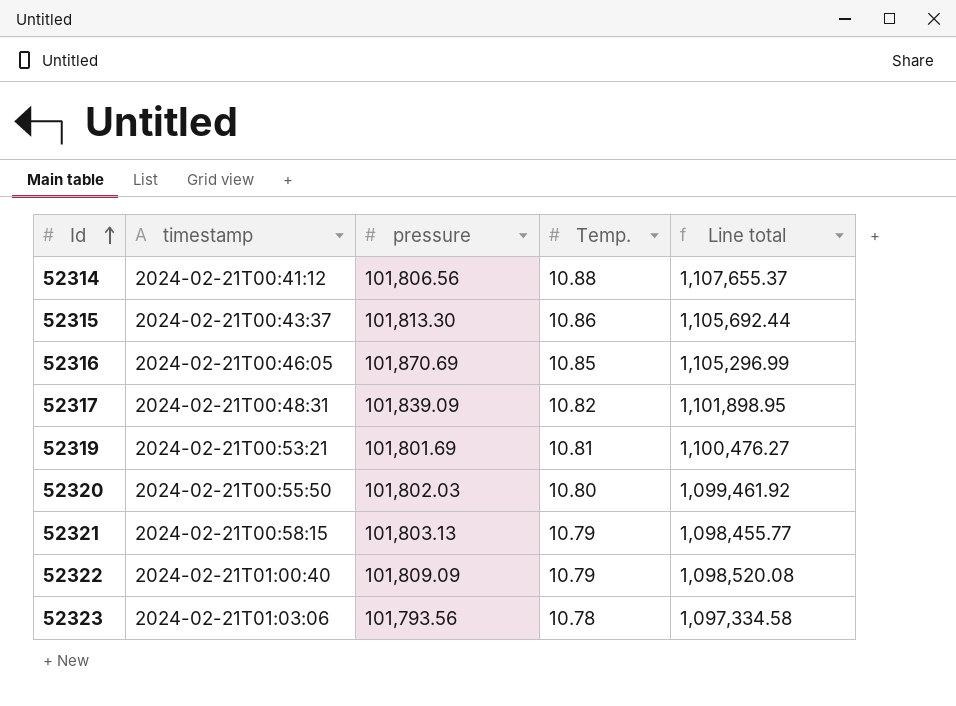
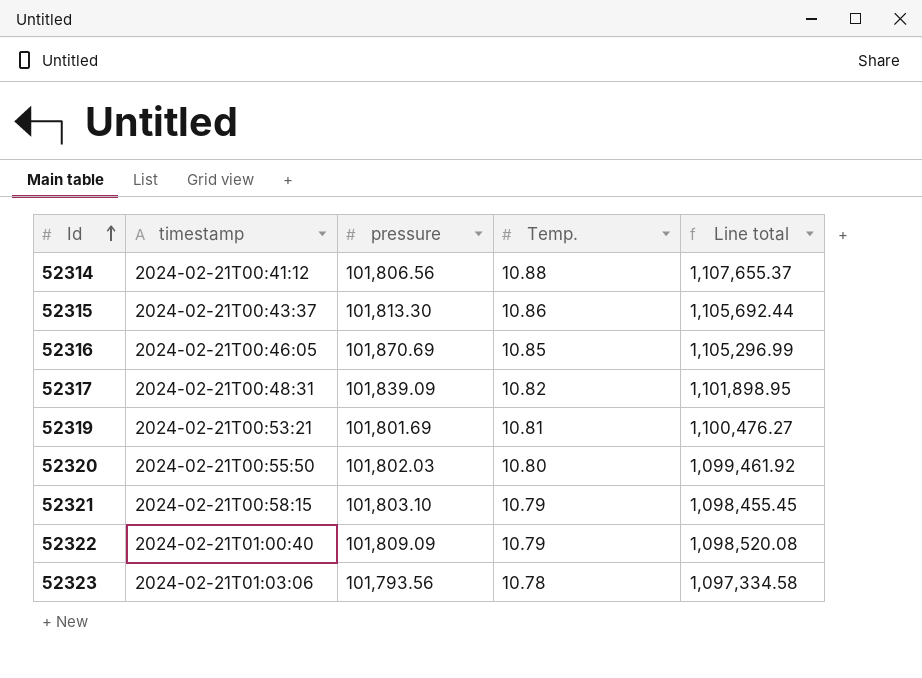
52321 | pressure: 101,803.13 -> 101,803.10
52321 | Line total: 1,098,455.77 -> 1,098,455.45

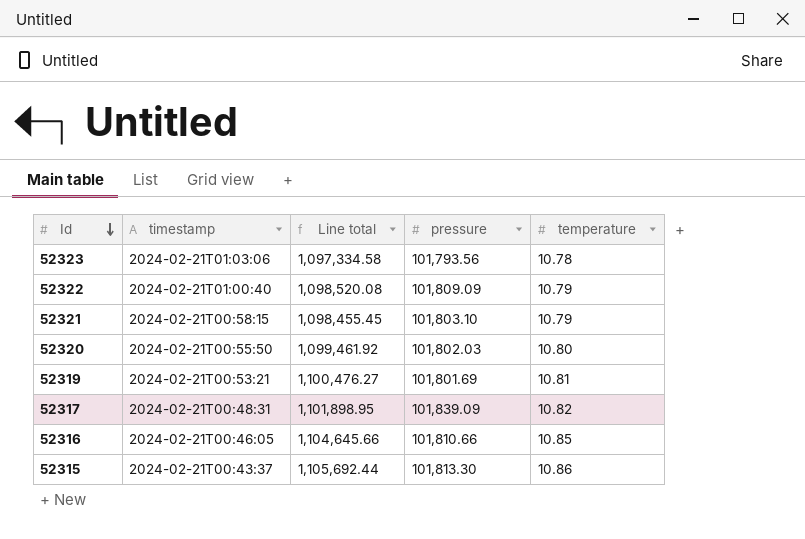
row order: Id ascending -> Id descending
column Line total | position: 5 -> 3
column name: Temp. -> temperature
row 52314: 2024-02-21T00:41:12 | 101,806.56 | 10.88 | 1,107,655.37 -> none
52316 | Line total: 1,105,296.99 -> 1,104,645.66
52316 | pressure: 101,870.69 -> 101,810.66

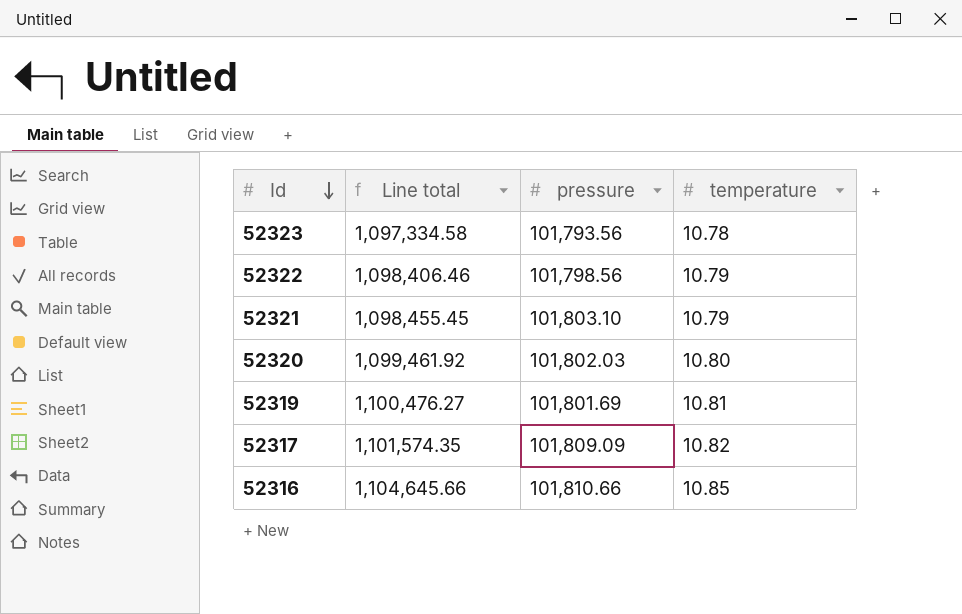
column timestamp | position: 2 -> none
row 52315: 2024-02-21T00:43:37 | 1,105,692.44 | 101,813.30 | 10.86 -> none
52322 | Line total: 1,098,520.08 -> 1,098,406.46
52322 | pressure: 101,809.09 -> 101,798.56
52317 | Line total: 1,101,898.95 -> 1,101,574.35
52317 | pressure: 101,839.09 -> 101,809.09

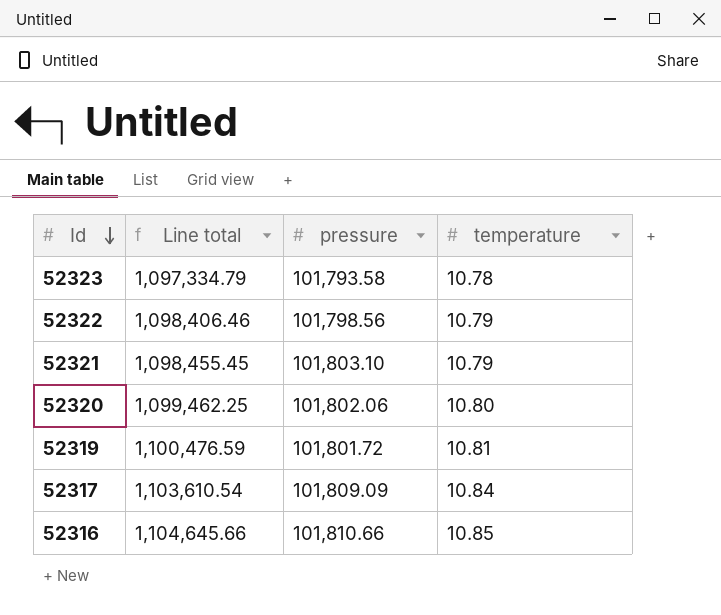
52323 | Line total: 1,097,334.58 -> 1,097,334.79
52323 | pressure: 101,793.56 -> 101,793.58
52320 | Line total: 1,099,461.92 -> 1,099,462.25
52320 | pressure: 101,802.03 -> 101,802.06
52319 | Line total: 1,100,476.27 -> 1,100,476.59
52319 | pressure: 101,801.69 -> 101,801.72
52317 | Line total: 1,101,574.35 -> 1,103,610.54
52317 | temperature: 10.82 -> 10.84

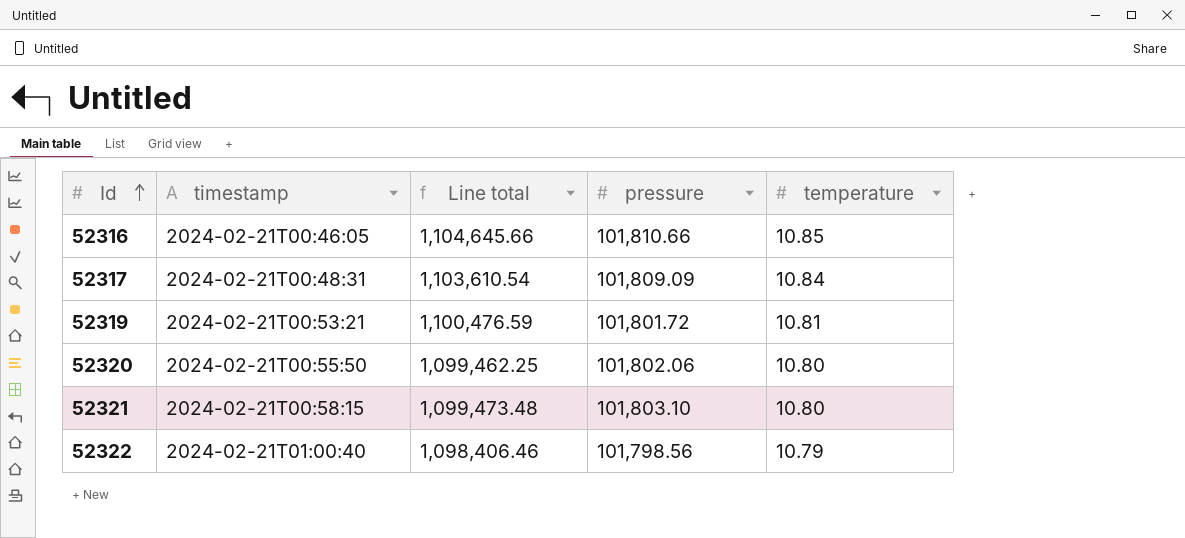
row order: Id descending -> Id ascending
column timestamp | position: none -> 2
row 52323: 1,097,334.79 | 101,793.58 | 10.78 -> none
52321 | Line total: 1,098,455.45 -> 1,099,473.48
52321 | temperature: 10.79 -> 10.80

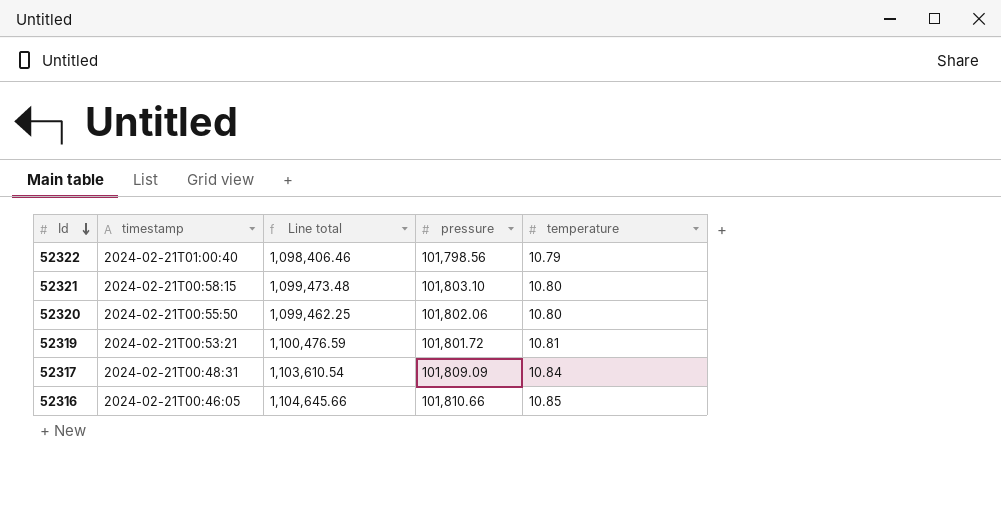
row order: Id ascending -> Id descending

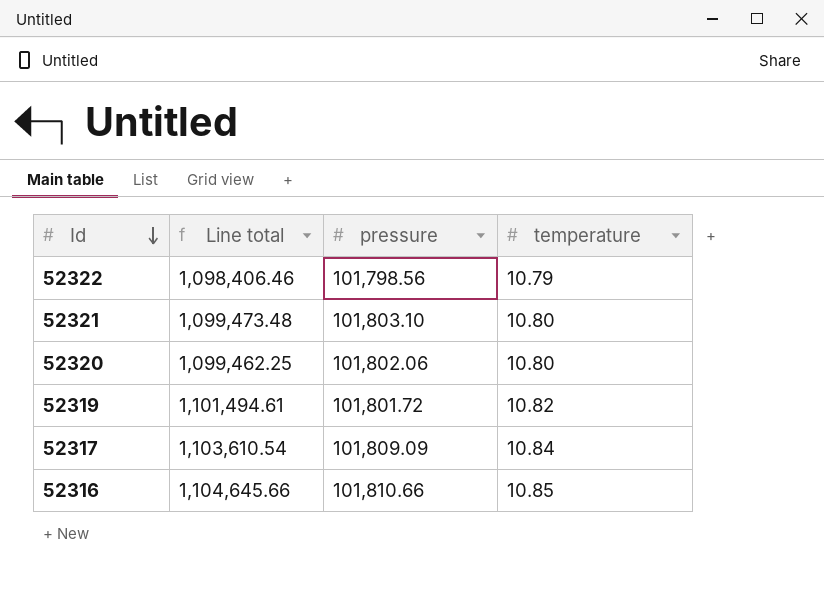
column timestamp | position: 2 -> none
52319 | Line total: 1,100,476.59 -> 1,101,494.61
52319 | temperature: 10.81 -> 10.82

